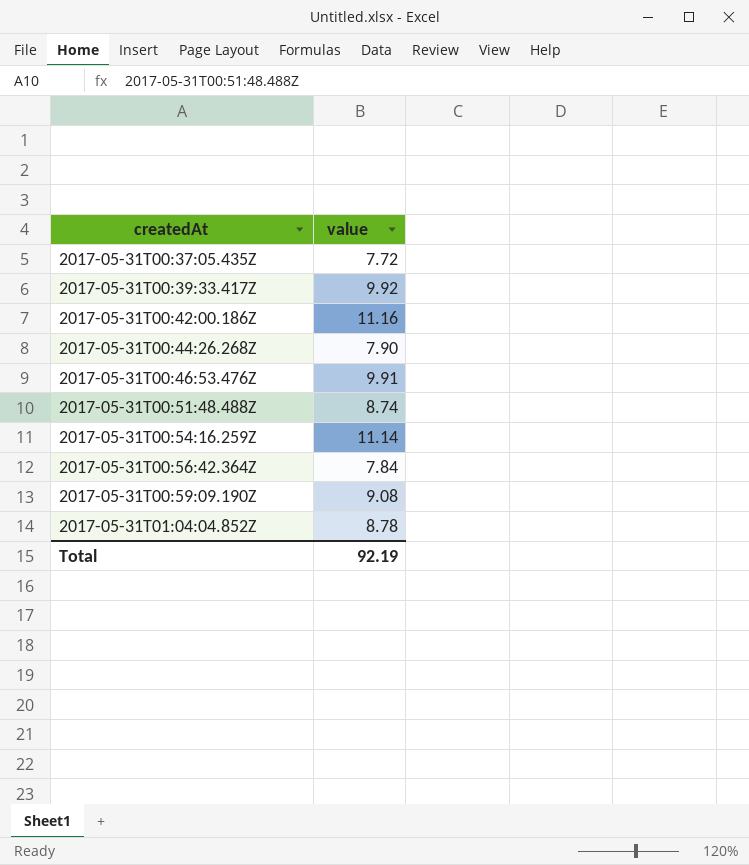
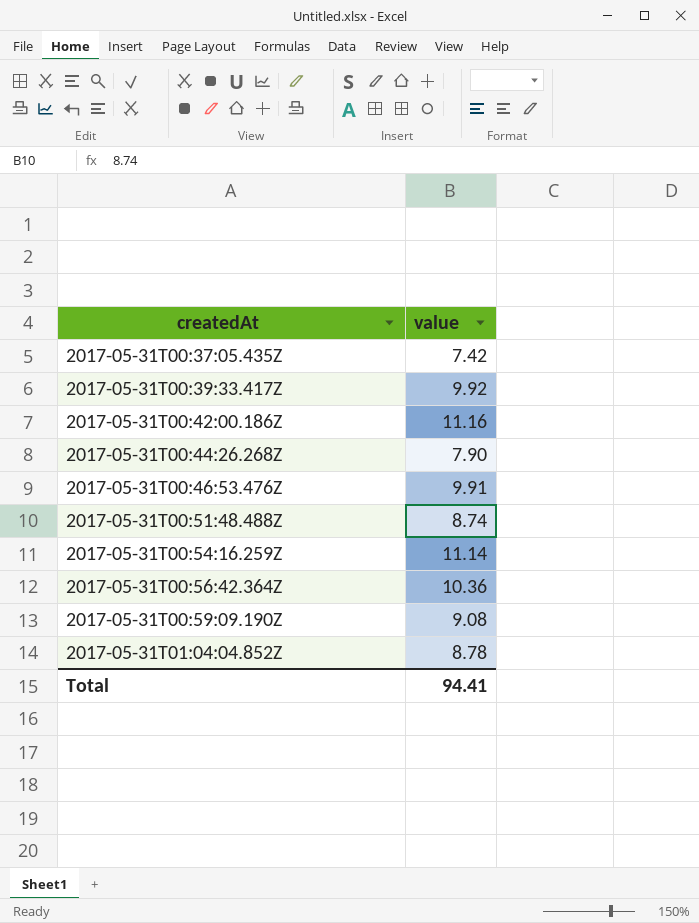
2017-05-31T00:37:05.435Z | value: 7.72 -> 7.42
2017-05-31T00:56:42.364Z | value: 7.84 -> 10.36
Total | value: 92.19 -> 94.41

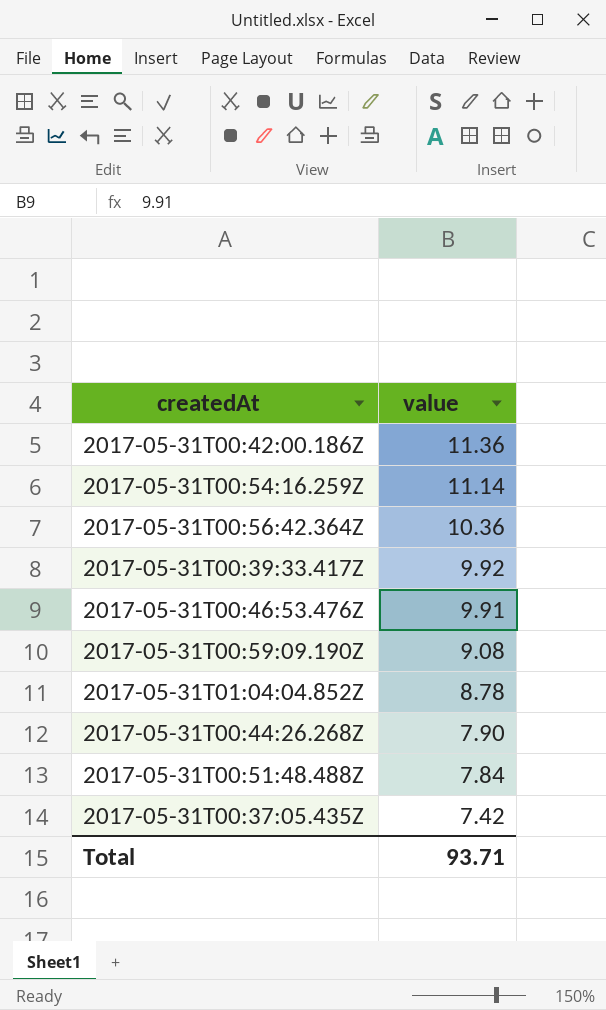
row order: createdAt ascending -> value descending
2017-05-31T00:42:00.186Z | value: 11.16 -> 11.36
2017-05-31T00:51:48.488Z | value: 8.74 -> 7.84
Total | value: 94.41 -> 93.71

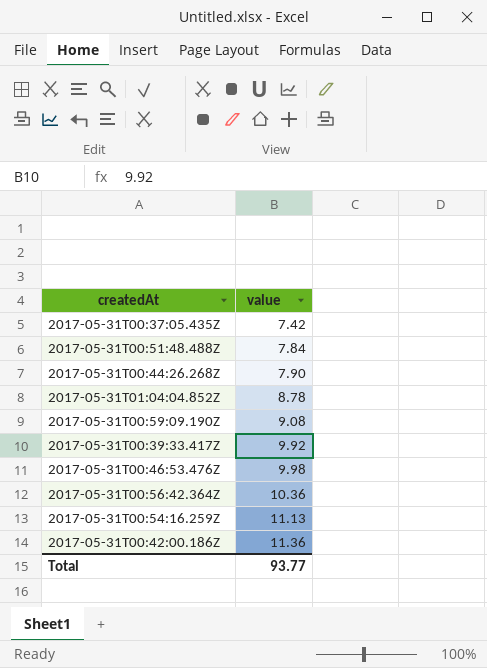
row order: value descending -> value ascending
2017-05-31T00:46:53.476Z | value: 9.91 -> 9.98
2017-05-31T00:54:16.259Z | value: 11.14 -> 11.13
Total | value: 93.71 -> 93.77

